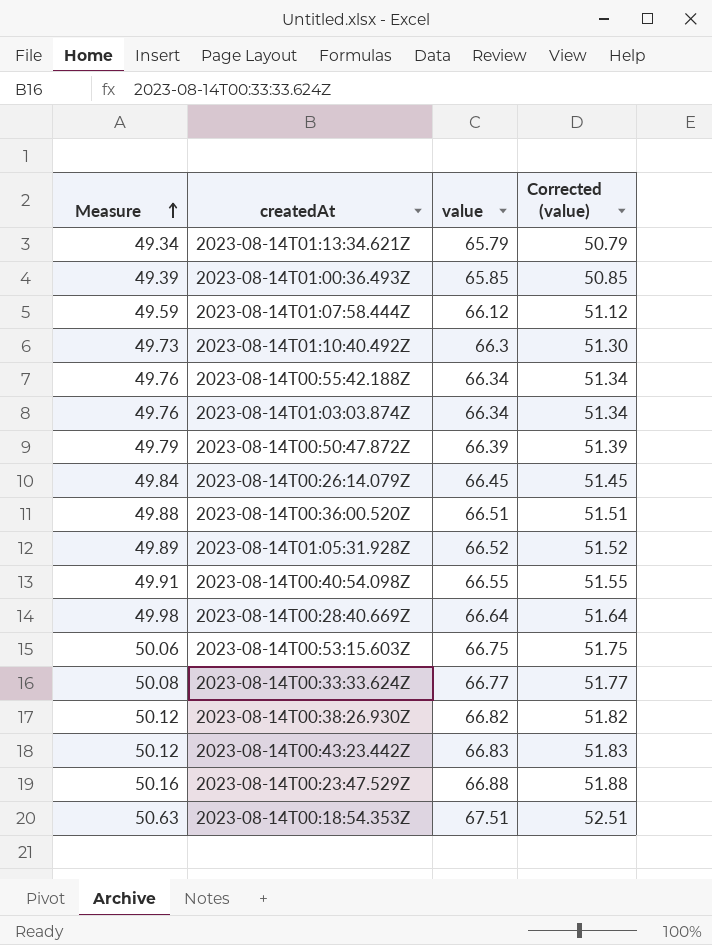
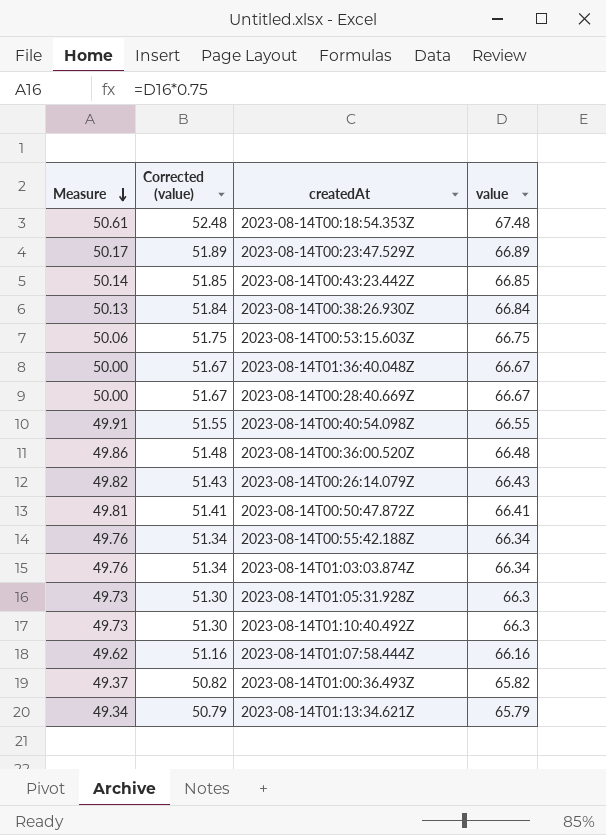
row order: Measure ascending -> Measure descending
column Corrected (value) | position: 4 -> 2
row 2023-08-14T00:33:33.624Z: 50.08 | 66.77 | 51.77 -> none
2023-08-14T00:18:54.353Z | Measure: 50.63 -> 50.61
2023-08-14T00:18:54.353Z | Corrected (value): 52.51 -> 52.48
2023-08-14T00:18:54.353Z | value: 67.51 -> 67.48
2023-08-14T00:23:47.529Z | Measure: 50.16 -> 50.17
2023-08-14T00:23:47.529Z | Corrected (value): 51.88 -> 51.89
2023-08-14T00:23:47.529Z | value: 66.88 -> 66.89
2023-08-14T00:43:23.442Z | Measure: 50.12 -> 50.14
2023-08-14T00:43:23.442Z | Corrected (value): 51.83 -> 51.85
2023-08-14T00:43:23.442Z | value: 66.83 -> 66.85
2023-08-14T00:38:26.930Z | Measure: 50.12 -> 50.13
2023-08-14T00:38:26.930Z | Corrected (value): 51.82 -> 51.84
2023-08-14T00:38:26.930Z | value: 66.82 -> 66.84
row 2023-08-14T01:36:40.048Z: none -> 50.00 | 51.67 | 66.67
2023-08-14T00:28:40.669Z | Measure: 49.98 -> 50.00
2023-08-14T00:28:40.669Z | Corrected (value): 51.64 -> 51.67
2023-08-14T00:28:40.669Z | value: 66.64 -> 66.67
2023-08-14T00:36:00.520Z | Measure: 49.88 -> 49.86
2023-08-14T00:36:00.520Z | Corrected (value): 51.51 -> 51.48
2023-08-14T00:36:00.520Z | value: 66.51 -> 66.48
2023-08-14T00:26:14.079Z | Measure: 49.84 -> 49.82
2023-08-14T00:26:14.079Z | Corrected (value): 51.45 -> 51.43
2023-08-14T00:26:14.079Z | value: 66.45 -> 66.43
2023-08-14T00:50:47.872Z | Measure: 49.79 -> 49.81
2023-08-14T00:50:47.872Z | Corrected (value): 51.39 -> 51.41
2023-08-14T00:50:47.872Z | value: 66.39 -> 66.41
2023-08-14T01:05:31.928Z | Measure: 49.89 -> 49.73
2023-08-14T01:05:31.928Z | Corrected (value): 51.52 -> 51.30
2023-08-14T01:05:31.928Z | value: 66.52 -> 66.3
2023-08-14T01:07:58.444Z | Measure: 49.59 -> 49.62
2023-08-14T01:07:58.444Z | Corrected (value): 51.12 -> 51.16
2023-08-14T01:07:58.444Z | value: 66.12 -> 66.16
2023-08-14T01:00:36.493Z | Measure: 49.39 -> 49.37
2023-08-14T01:00:36.493Z | Corrected (value): 50.85 -> 50.82
2023-08-14T01:00:36.493Z | value: 65.85 -> 65.82

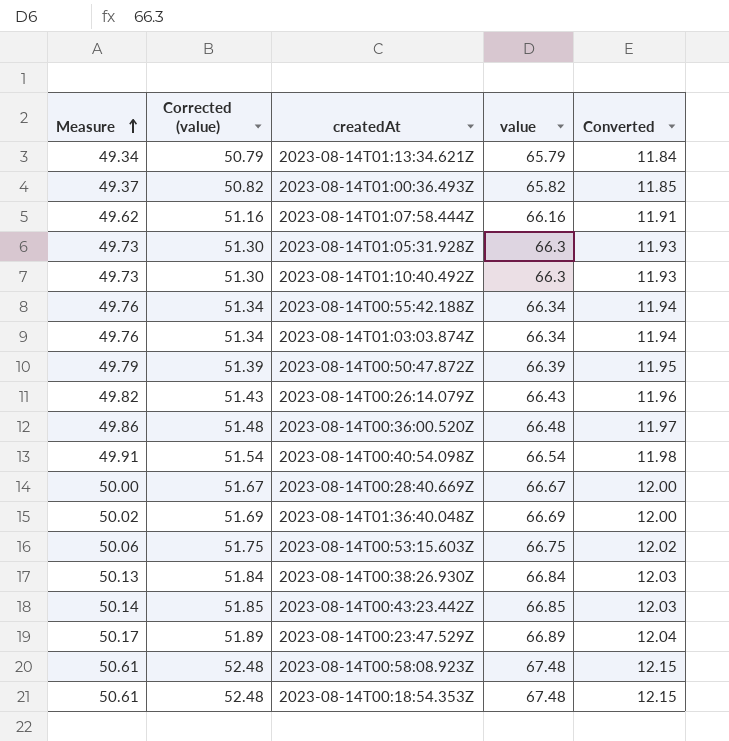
row order: Measure descending -> Measure ascending
column Converted | formula: none -> [value] * 0.18
2023-08-14T00:50:47.872Z | Measure: 49.81 -> 49.79
2023-08-14T00:50:47.872Z | Corrected (value): 51.41 -> 51.39
2023-08-14T00:50:47.872Z | value: 66.41 -> 66.39
2023-08-14T00:40:54.098Z | Corrected (value): 51.55 -> 51.54
2023-08-14T00:40:54.098Z | value: 66.55 -> 66.54
2023-08-14T01:36:40.048Z | Measure: 50.00 -> 50.02
2023-08-14T01:36:40.048Z | Corrected (value): 51.67 -> 51.69
2023-08-14T01:36:40.048Z | value: 66.67 -> 66.69
row 2023-08-14T00:58:08.923Z: none -> 50.61 | 52.48 | 67.48 | 12.15

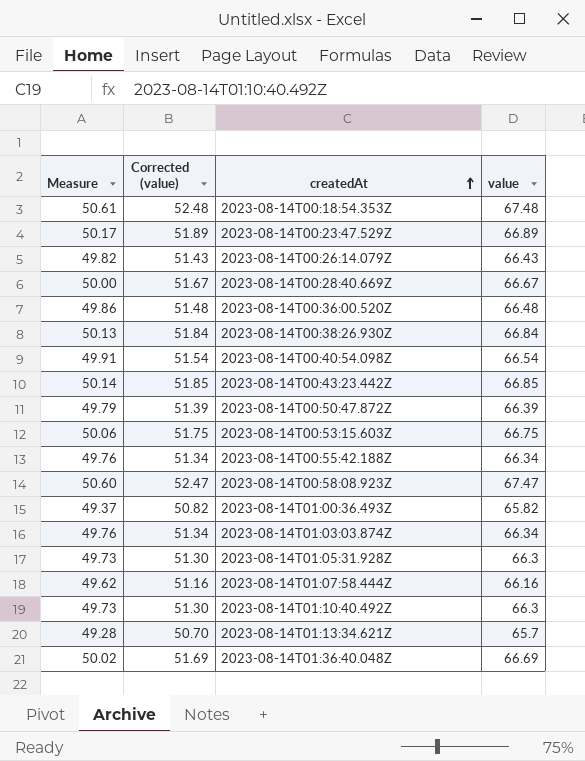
row order: Measure ascending -> createdAt ascending
column Converted | formula: [value] * 0.18 -> none
2023-08-14T00:58:08.923Z | Measure: 50.61 -> 50.60
2023-08-14T00:58:08.923Z | Corrected (value): 52.48 -> 52.47
2023-08-14T00:58:08.923Z | value: 67.48 -> 67.47
2023-08-14T01:13:34.621Z | Measure: 49.34 -> 49.28
2023-08-14T01:13:34.621Z | Corrected (value): 50.79 -> 50.70
2023-08-14T01:13:34.621Z | value: 65.79 -> 65.7

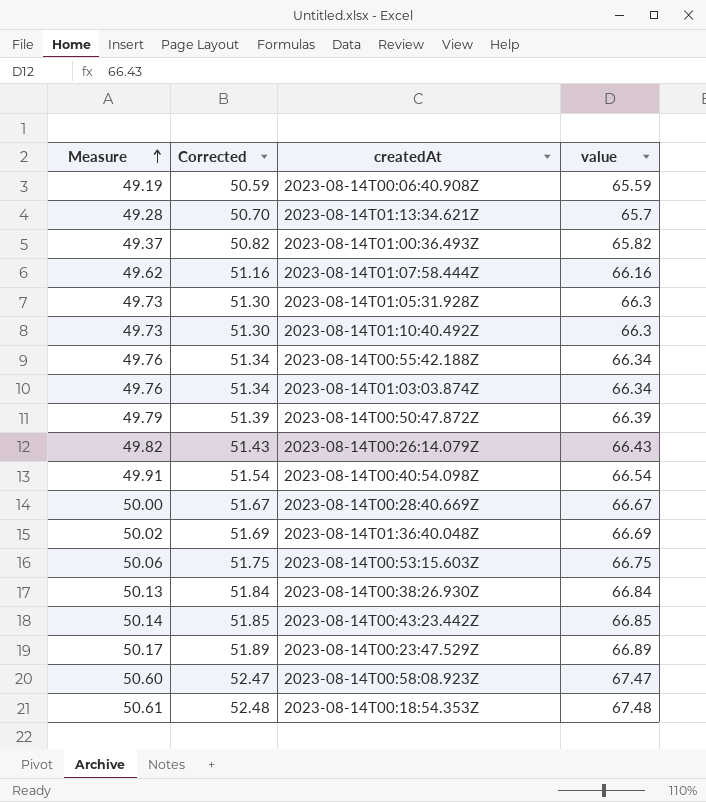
row order: createdAt ascending -> Measure ascending
column name: Corrected (value) -> Corrected
row 2023-08-14T00:36:00.520Z: 49.86 | 51.48 | 66.48 -> none
row 2023-08-14T00:06:40.908Z: none -> 49.19 | 50.59 | 65.59

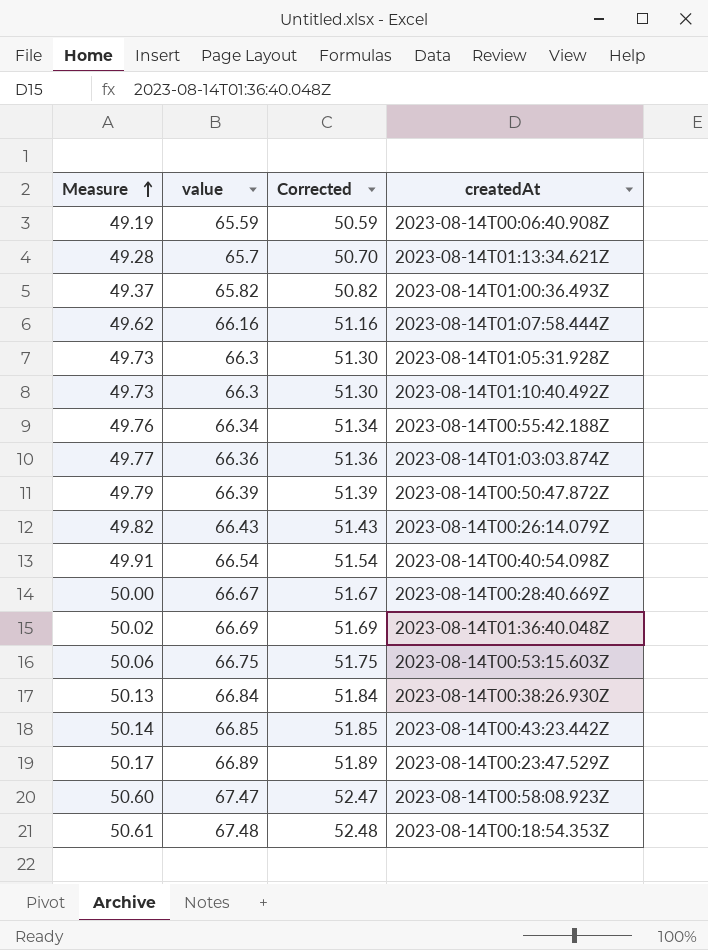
column value | position: 4 -> 2
2023-08-14T01:03:03.874Z | Measure: 49.76 -> 49.77
2023-08-14T01:03:03.874Z | value: 66.34 -> 66.36
2023-08-14T01:03:03.874Z | Corrected: 51.34 -> 51.36

